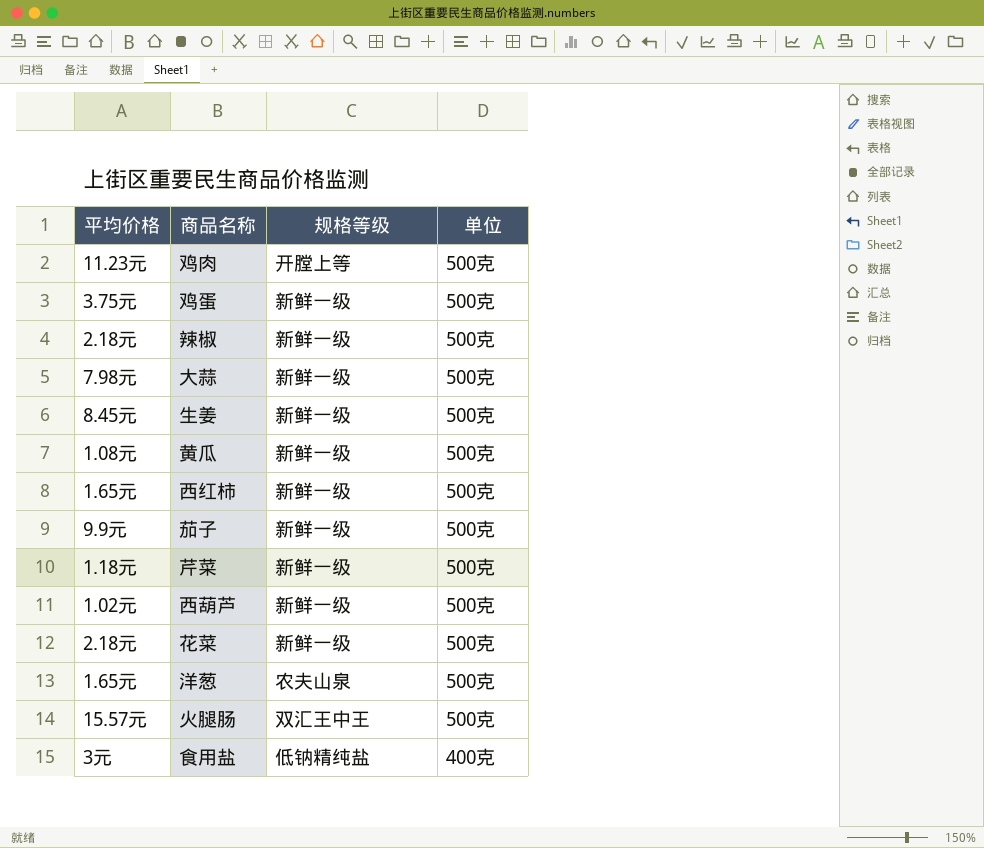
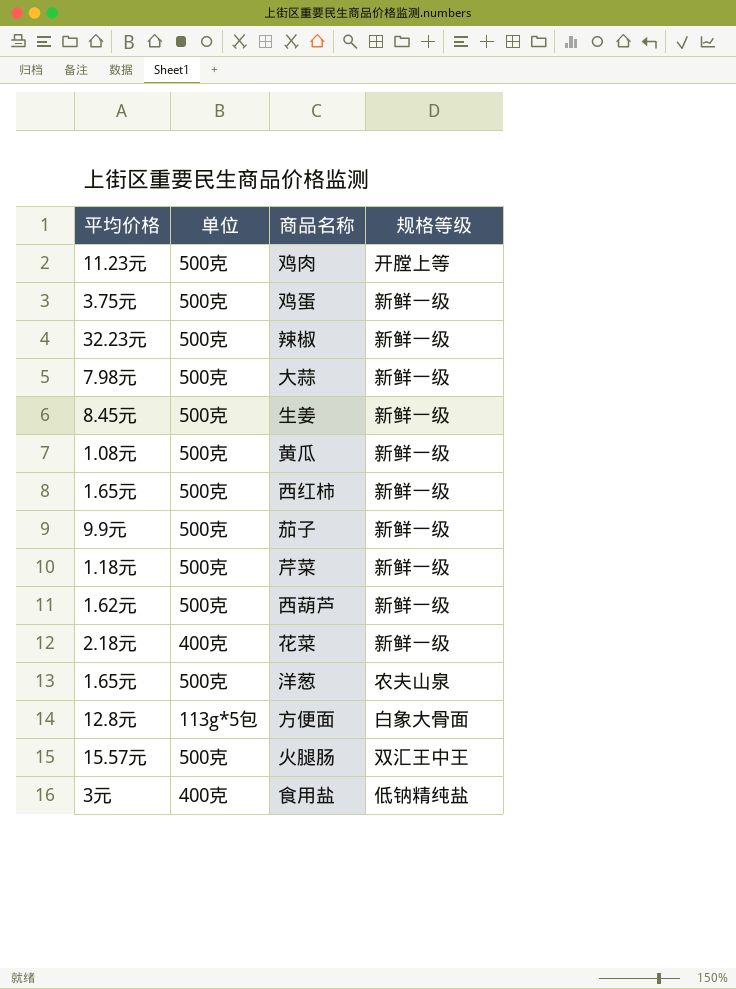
column 单位 | position: 4 -> 2
辣椒 | 平均价格: 2.18元 -> 32.23元
西葫芦 | 平均价格: 1.02元 -> 1.62元
花菜 | 单位: 500克 -> 400克
row 方便面: none -> 12.8元 | 113g*5包 | 白象大骨面

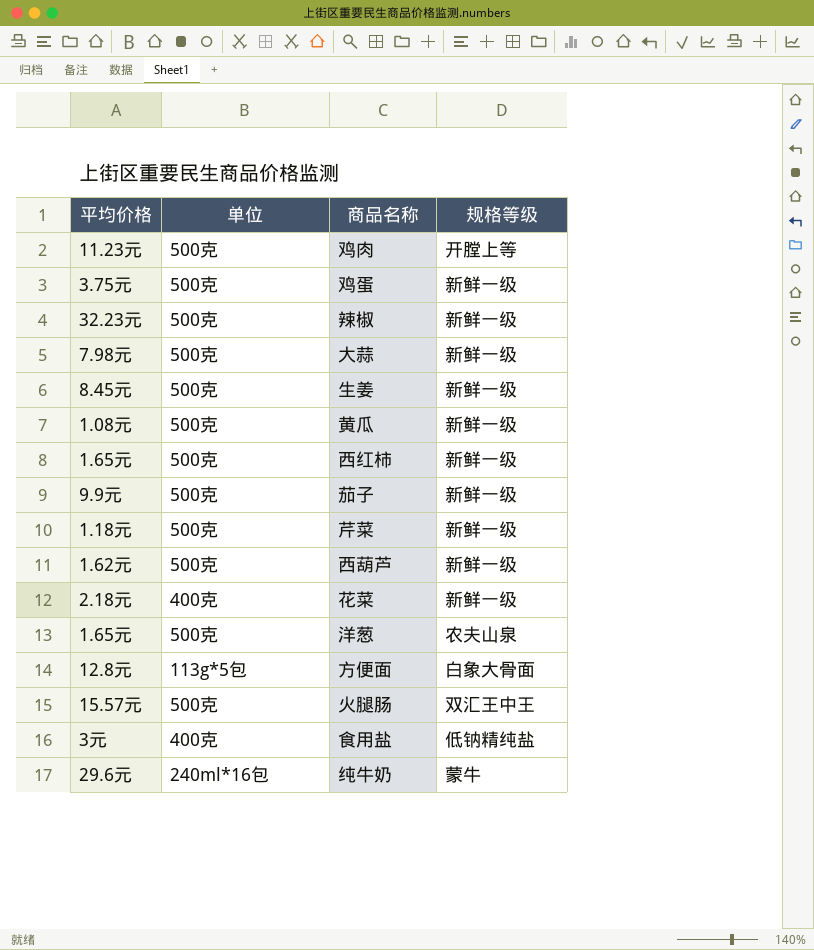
row 纯牛奶: none -> 29.6元 | 240ml*16包 | 蒙牛

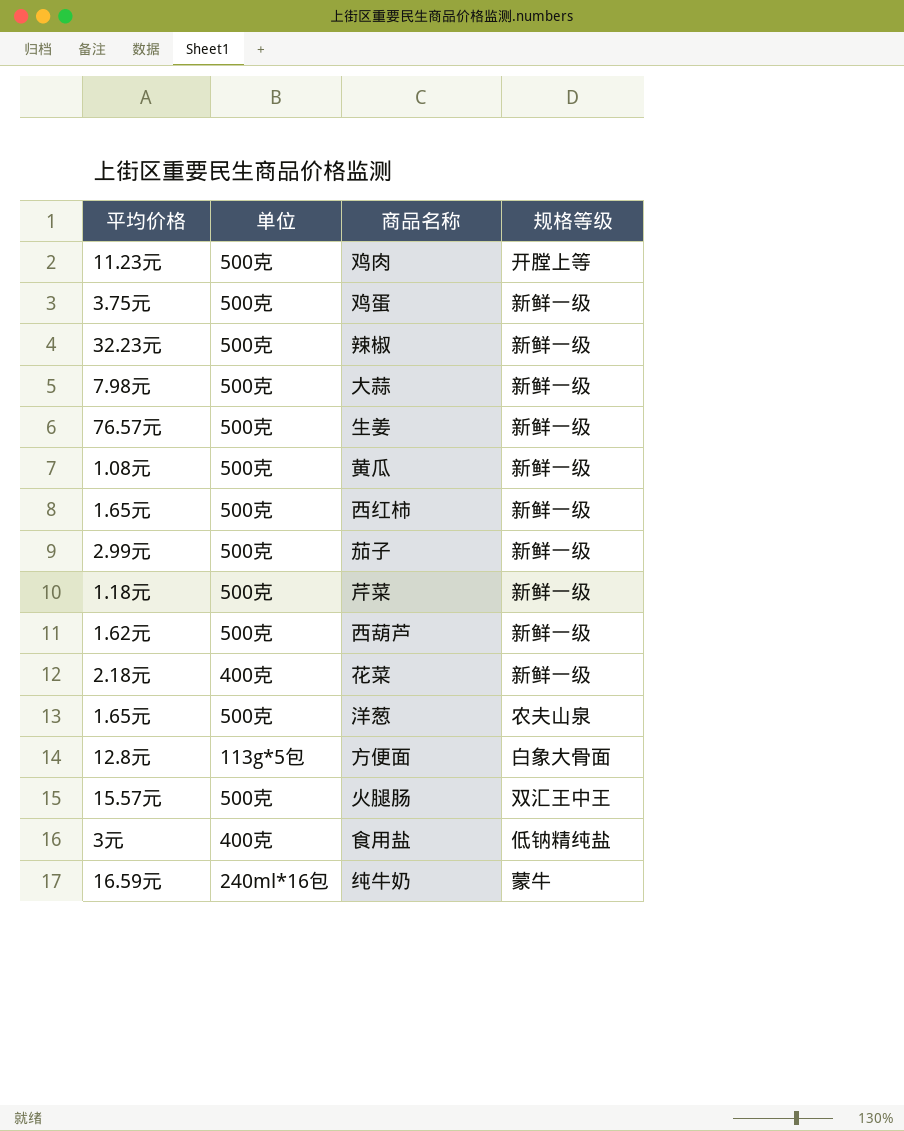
生姜 | 平均价格: 8.45元 -> 76.57元
茄子 | 平均价格: 9.9元 -> 2.99元
纯牛奶 | 平均价格: 29.6元 -> 16.59元

